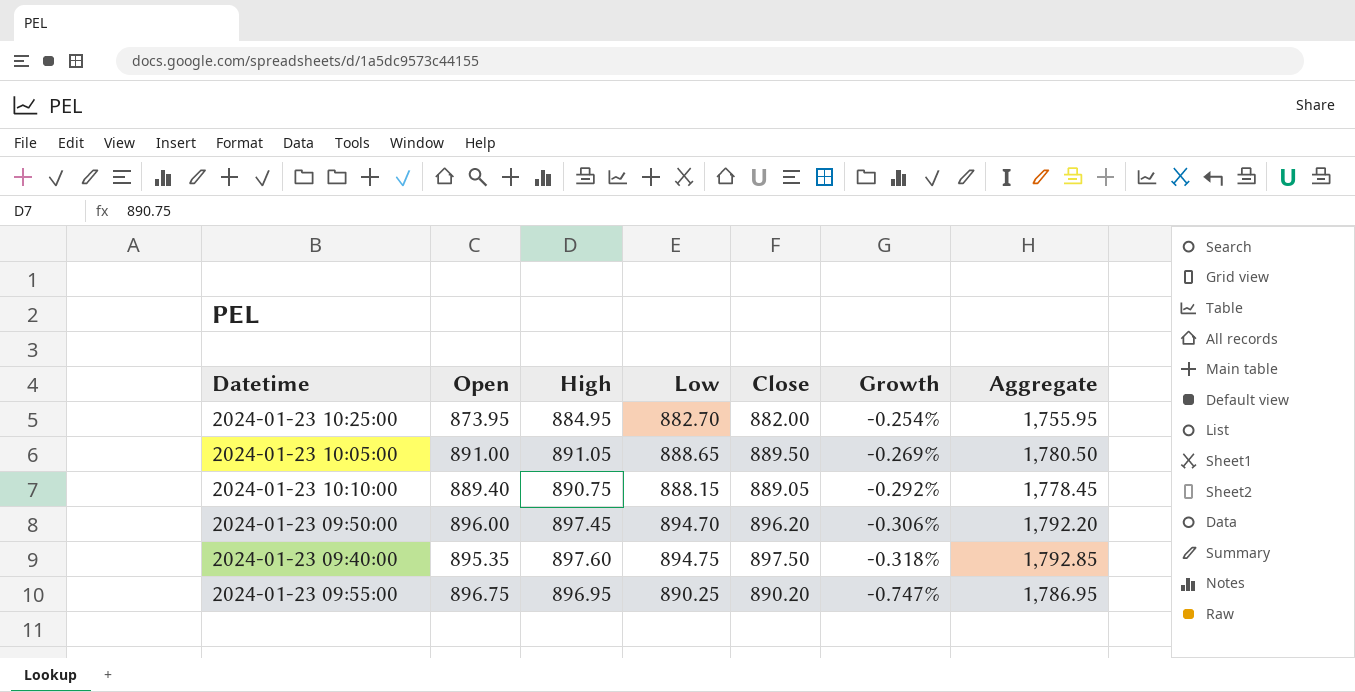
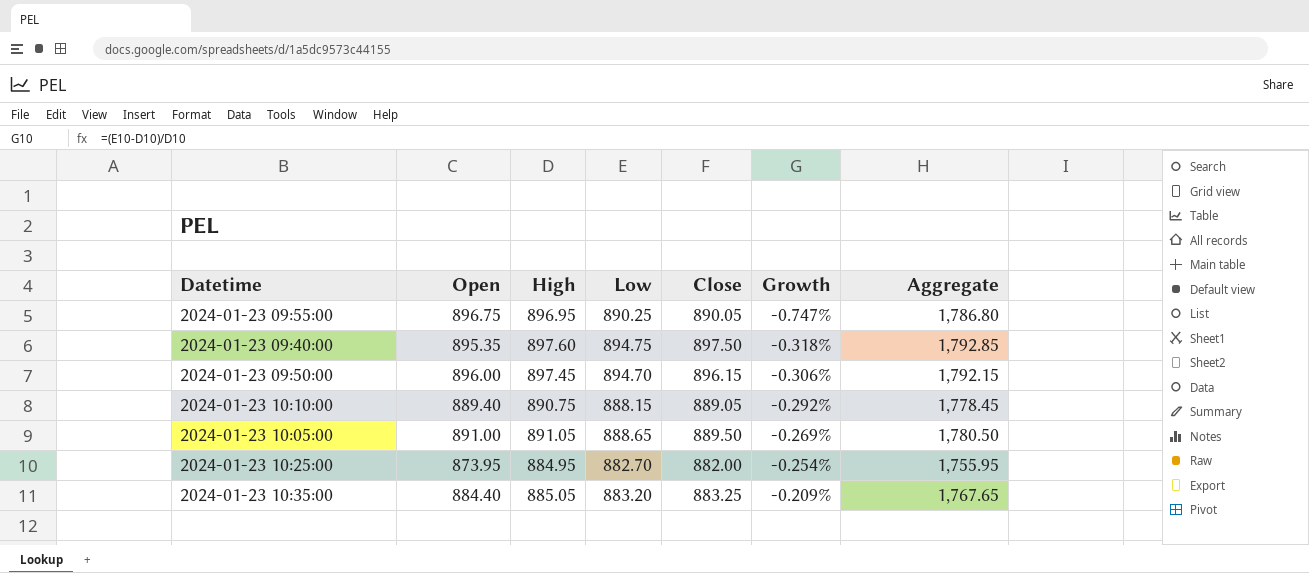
row order: Growth descending -> Growth ascending
2024-01-23 09:55:00 | Close: 890.20 -> 890.05
2024-01-23 09:55:00 | Aggregate: 1,786.95 -> 1,786.80
2024-01-23 09:50:00 | Close: 896.20 -> 896.15
2024-01-23 09:50:00 | Aggregate: 1,792.20 -> 1,792.15
row 2024-01-23 10:35:00: none -> 884.40 | 885.05 | 883.20 | 883.25 | -0.209% | 1,767.65

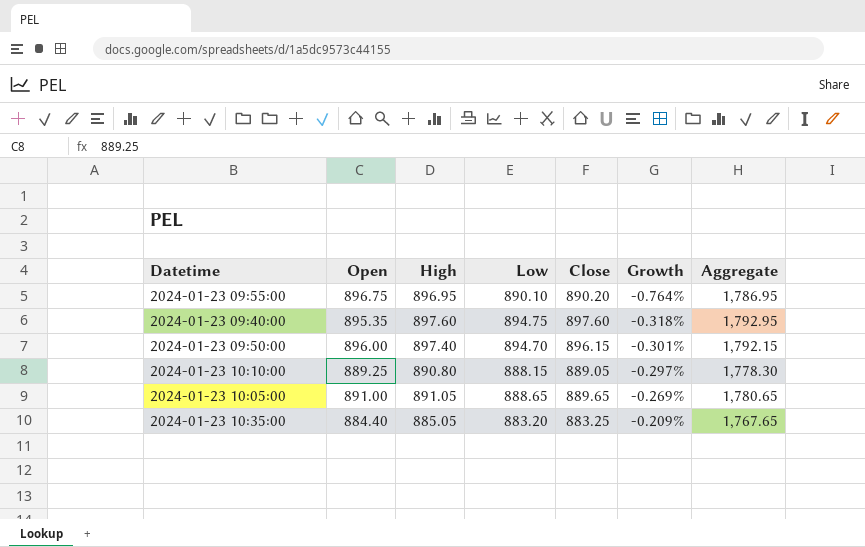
row 2024-01-23 10:25:00: 873.95 | 884.95 | 882.70 | 882.00 | -0.254% | 1,755.95 -> none
2024-01-23 09:55:00 | Low: 890.25 -> 890.10
2024-01-23 09:55:00 | Close: 890.05 -> 890.20
2024-01-23 09:55:00 | Growth: -0.747% -> -0.764%
2024-01-23 09:55:00 | Aggregate: 1,786.80 -> 1,786.95
2024-01-23 09:40:00 | Close: 897.50 -> 897.60
2024-01-23 09:40:00 | Aggregate: 1,792.85 -> 1,792.95
2024-01-23 09:50:00 | High: 897.45 -> 897.40
2024-01-23 09:50:00 | Growth: -0.306% -> -0.301%
2024-01-23 10:10:00 | Open: 889.40 -> 889.25
2024-01-23 10:10:00 | High: 890.75 -> 890.80
2024-01-23 10:10:00 | Growth: -0.292% -> -0.297%
2024-01-23 10:10:00 | Aggregate: 1,778.45 -> 1,778.30
2024-01-23 10:05:00 | Close: 889.50 -> 889.65
2024-01-23 10:05:00 | Aggregate: 1,780.50 -> 1,780.65

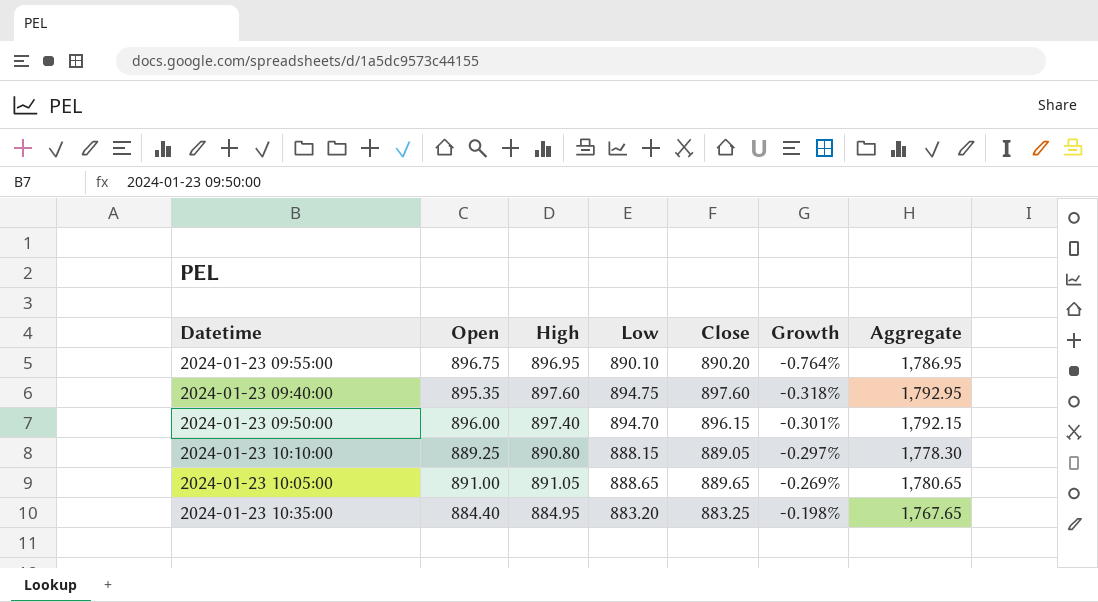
2024-01-23 10:35:00 | High: 885.05 -> 884.95
2024-01-23 10:35:00 | Growth: -0.209% -> -0.198%

